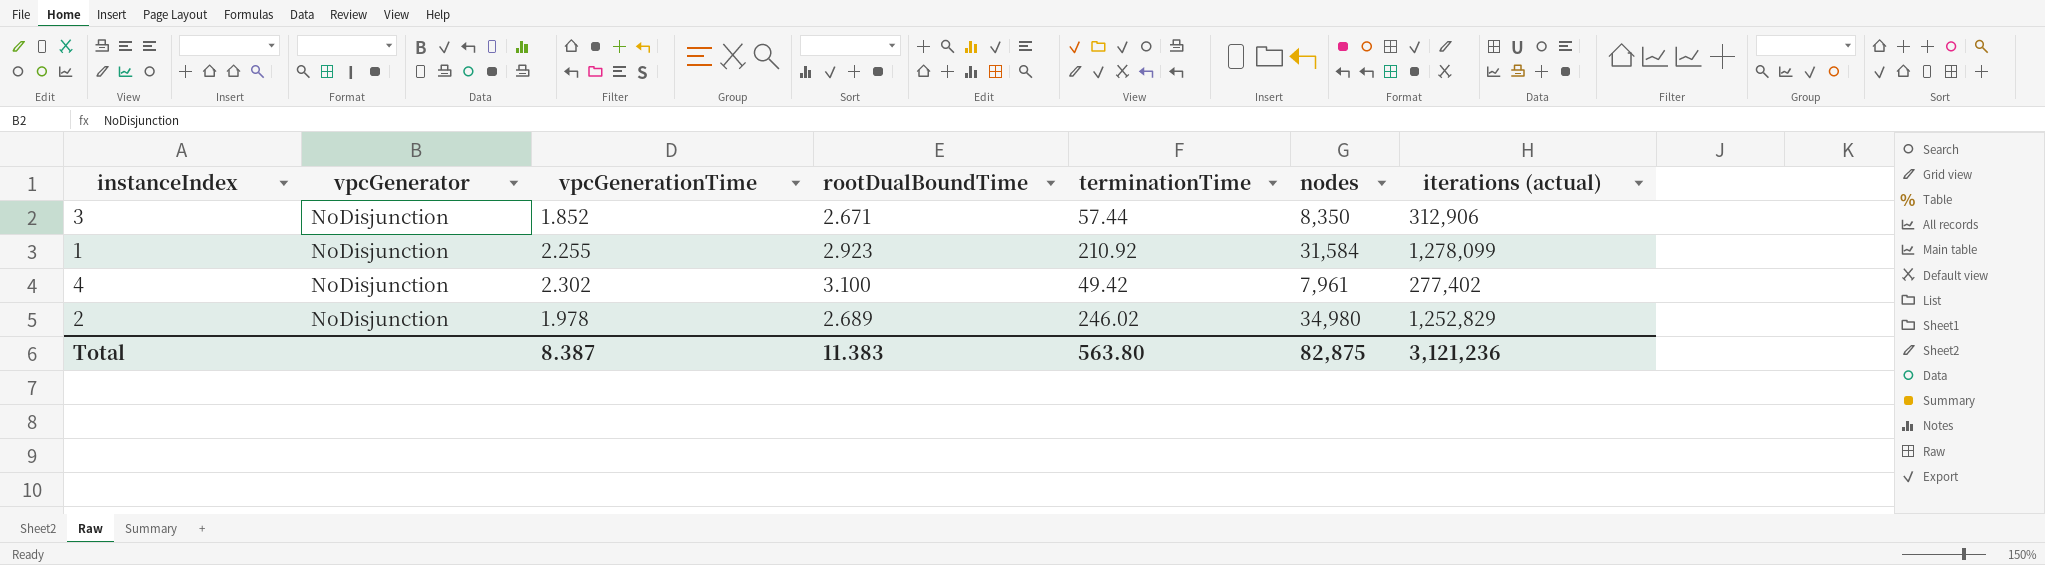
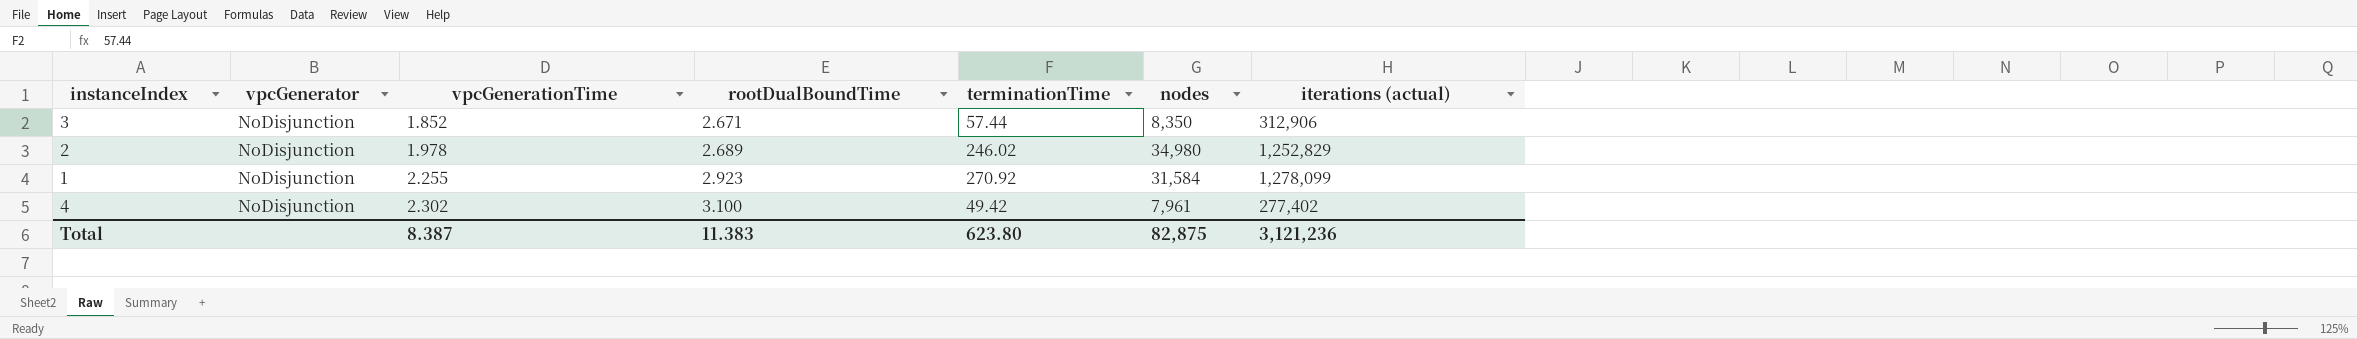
row order: none -> vpcGenerationTime ascending
1 | terminationTime: 210.92 -> 270.92
Total | terminationTime: 563.80 -> 623.80

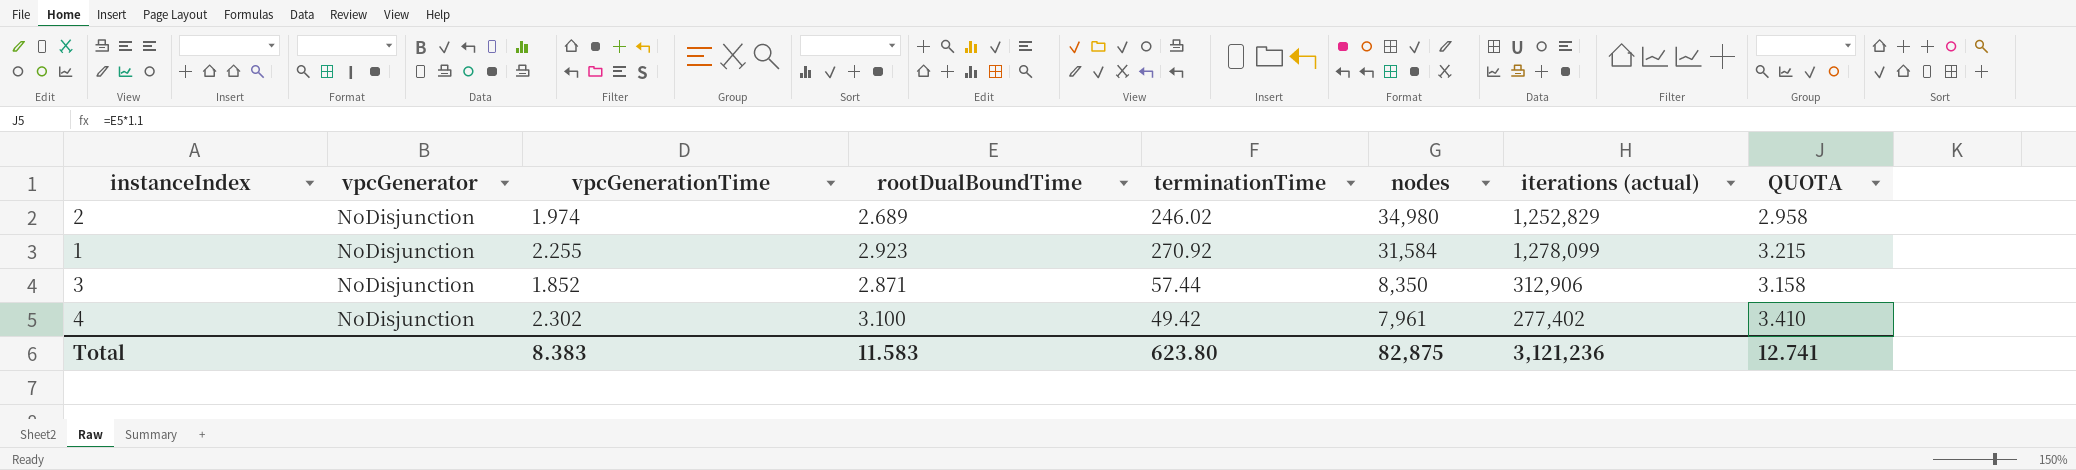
row order: vpcGenerationTime ascending -> nodes descending
column QUOTA | formula: none -> [rootDualBoundTime] * 1.1
2 | vpcGenerationTime: 1.978 -> 1.974
3 | rootDualBoundTime: 2.671 -> 2.871
Total | vpcGenerationTime: 8.387 -> 8.383
Total | rootDualBoundTime: 11.383 -> 11.583

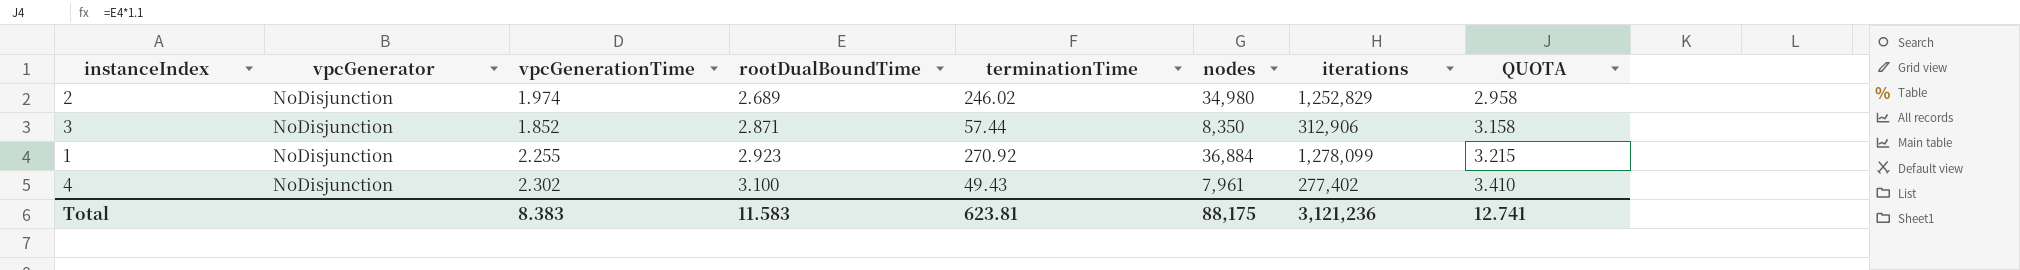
row order: nodes descending -> rootDualBoundTime ascending
column name: iterations (actual) -> iterations
1 | nodes: 31,584 -> 36,884
4 | terminationTime: 49.42 -> 49.43
Total | terminationTime: 623.80 -> 623.81
Total | nodes: 82,875 -> 88,175

